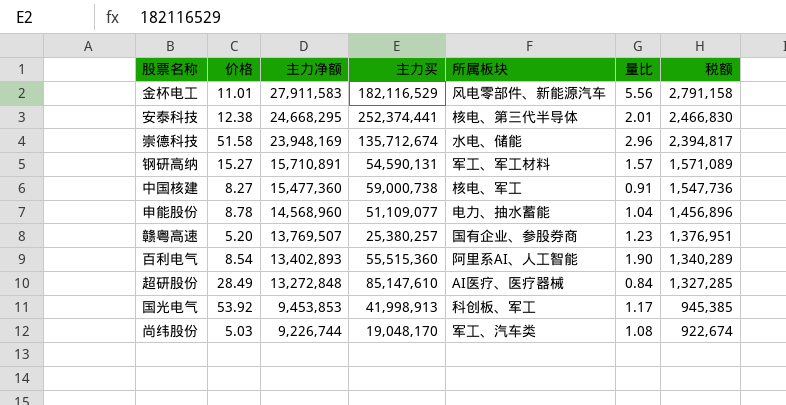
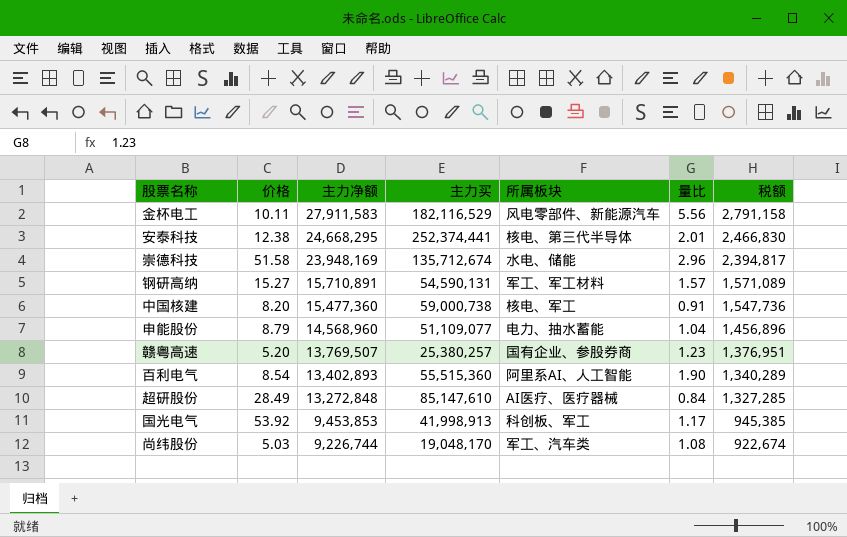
金杯电工 | 价格: 11.01 -> 10.11
中国核建 | 价格: 8.27 -> 8.20
申能股份 | 价格: 8.78 -> 8.79

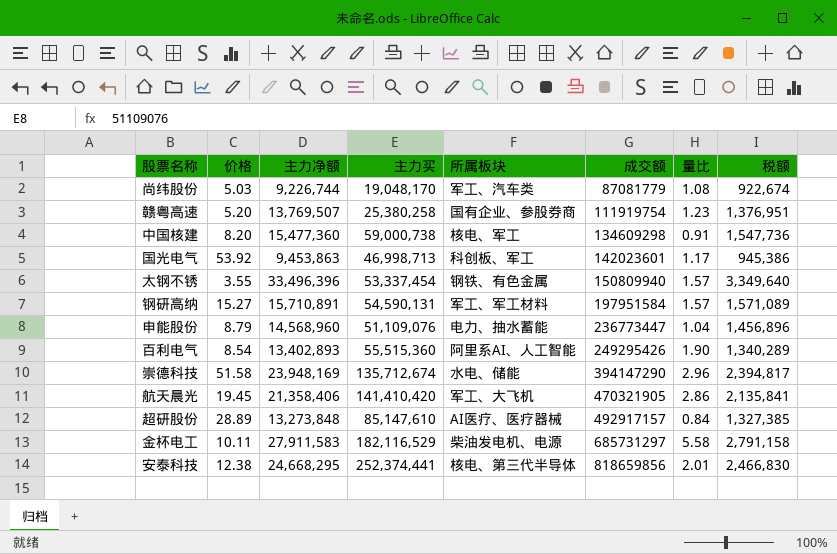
row order: 主力净额 descending -> 成交额 ascending
column 成交额 | position: none -> 6
赣粤高速 | 主力买: 25,380,257 -> 25,380,258
国光电气 | 主力净额: 9,453,853 -> 9,453,863
国光电气 | 主力买: 41,998,913 -> 46,998,713
国光电气 | 税额: 945,385 -> 945,386
row 太钢不锈: none -> 3.55 | 33,496,396 | 53,337,454 | 钢铁、有色金属 | 150809940 | 1.57 | 3,349,640
申能股份 | 主力买: 51,109,077 -> 51,109,076
row 航天晨光: none -> 19.45 | 21,358,406 | 141,410,420 | 军工、大飞机 | 470321905 | 2.86 | 2,135,841
超研股份 | 价格: 28.49 -> 28.89
超研股份 | 主力净额: 13,272,848 -> 13,273,848
超研股份 | 税额: 1,327,285 -> 1,327,385
金杯电工 | 所属板块: 风电零部件、新能源汽车 -> 柴油发电机、电源
金杯电工 | 量比: 5.56 -> 5.58

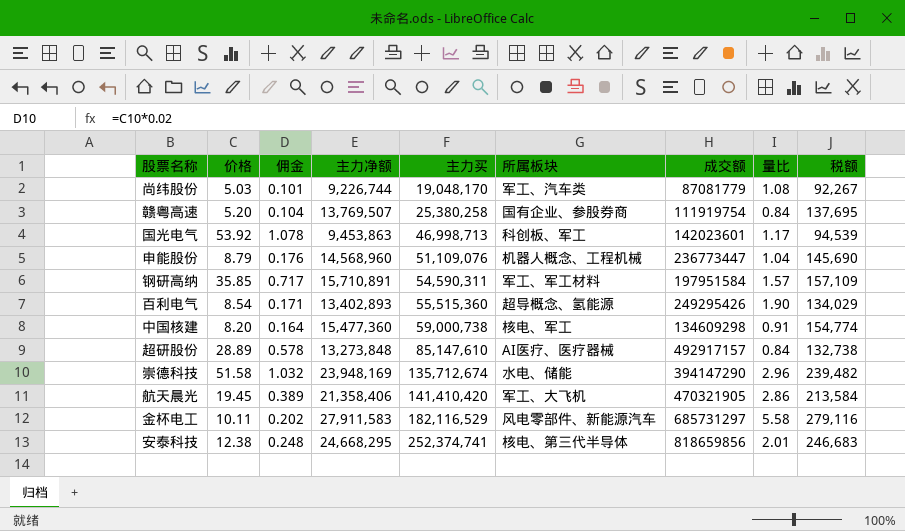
row order: 成交额 ascending -> 主力买 ascending
column 佣金 | formula: none -> [价格] * 0.02
column 税额 | formula: [主力净额] * 0.1 -> [主力净额] * 0.01
row 太钢不锈: 3.55 | 33,496,396 | 53,337,454 | 钢铁、有色金属 | 150809940 | 1.57 | 3,349,640 -> none
赣粤高速 | 量比: 1.23 -> 0.84
申能股份 | 所属板块: 电力、抽水蓄能 -> 机器人概念、工程机械
钢研高纳 | 价格: 15.27 -> 35.85
钢研高纳 | 主力买: 54,590,131 -> 54,590,311
百利电气 | 所属板块: 阿里系AI、人工智能 -> 超导概念、氢能源
金杯电工 | 所属板块: 柴油发电机、电源 -> 风电零部件、新能源汽车
安泰科技 | 主力买: 252,374,441 -> 252,374,741

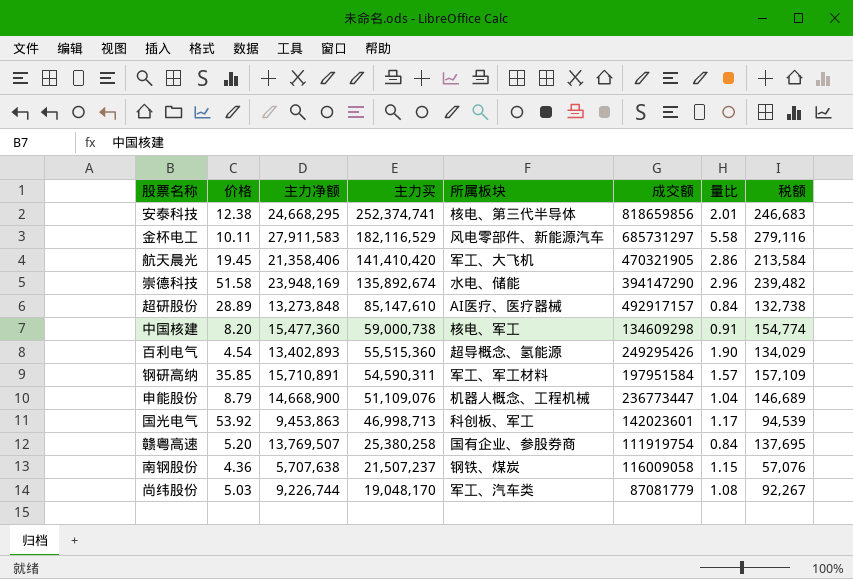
row order: 主力买 ascending -> 主力买 descending
column 佣金 | formula: [价格] * 0.02 -> none
崇德科技 | 主力买: 135,712,674 -> 135,892,674
百利电气 | 价格: 8.54 -> 4.54
申能股份 | 主力净额: 14,568,960 -> 14,668,900
申能股份 | 税额: 145,690 -> 146,689
row 南钢股份: none -> 4.36 | 5,707,638 | 21,507,237 | 钢铁、煤炭 | 116009058 | 1.15 | 57,076

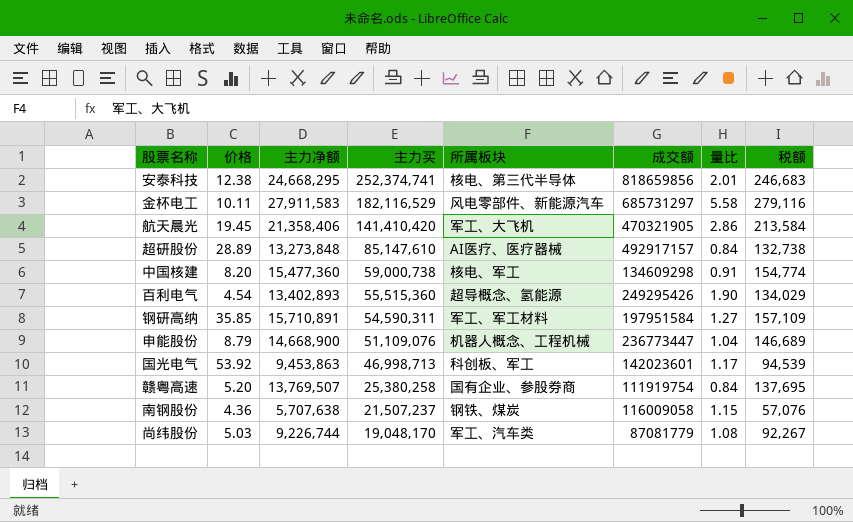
row 崇德科技: 51.58 | 23,948,169 | 135,892,674 | 水电、储能 | 394147290 | 2.96 | 239,482 -> none
钢研高纳 | 量比: 1.57 -> 1.27

